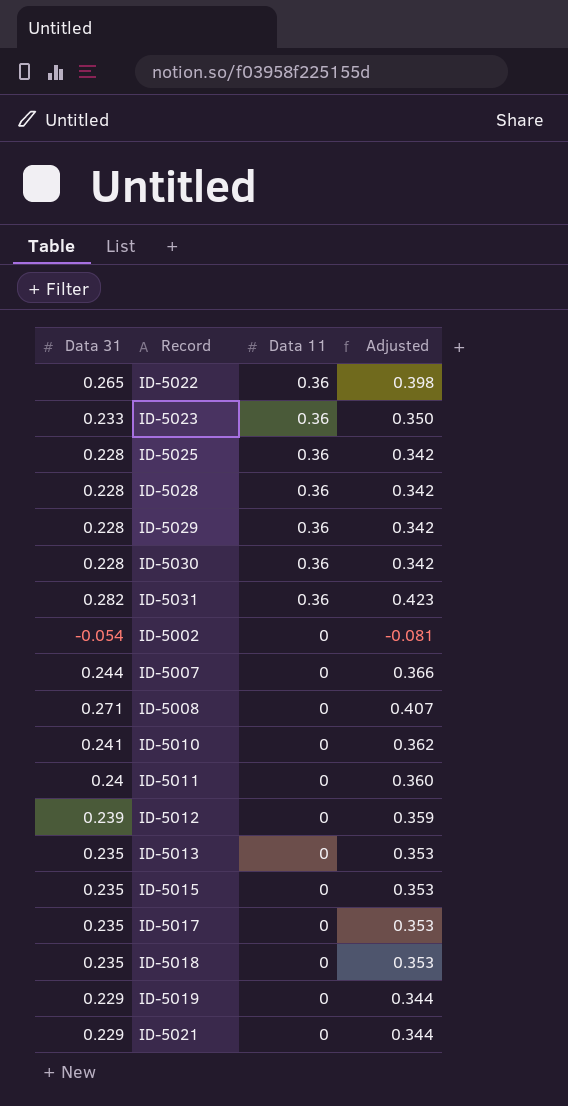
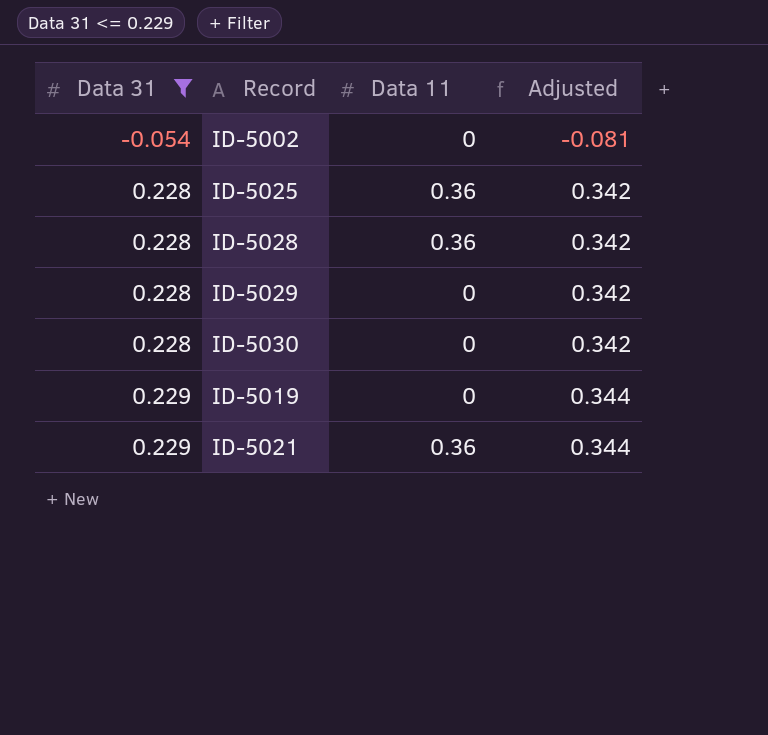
filter: none -> Data 31 <= 0.229
row order: Data 11 descending -> Data 31 ascending
ID-5029 | Data 11: 0.36 -> 0
ID-5030 | Data 11: 0.36 -> 0
ID-5021 | Data 11: 0 -> 0.36

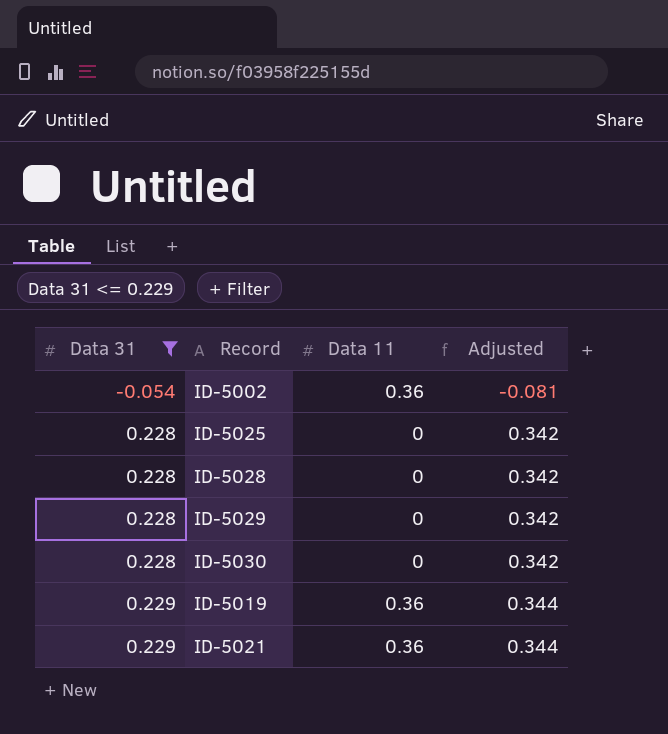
ID-5002 | Data 11: 0 -> 0.36
ID-5025 | Data 11: 0.36 -> 0
ID-5028 | Data 11: 0.36 -> 0
ID-5019 | Data 11: 0 -> 0.36

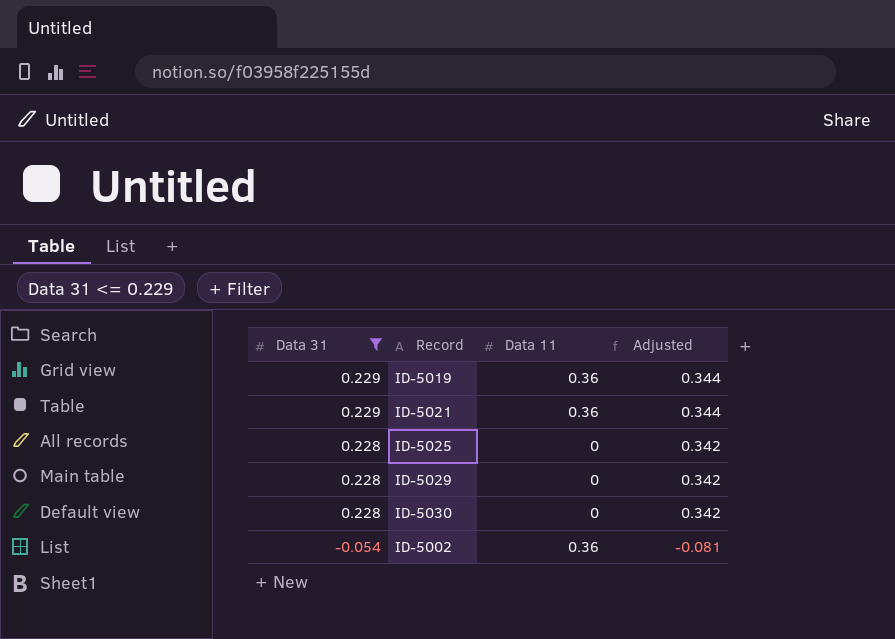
row order: Data 31 ascending -> Data 31 descending
row ID-5028: 0.228 | 0 | 0.342 -> none

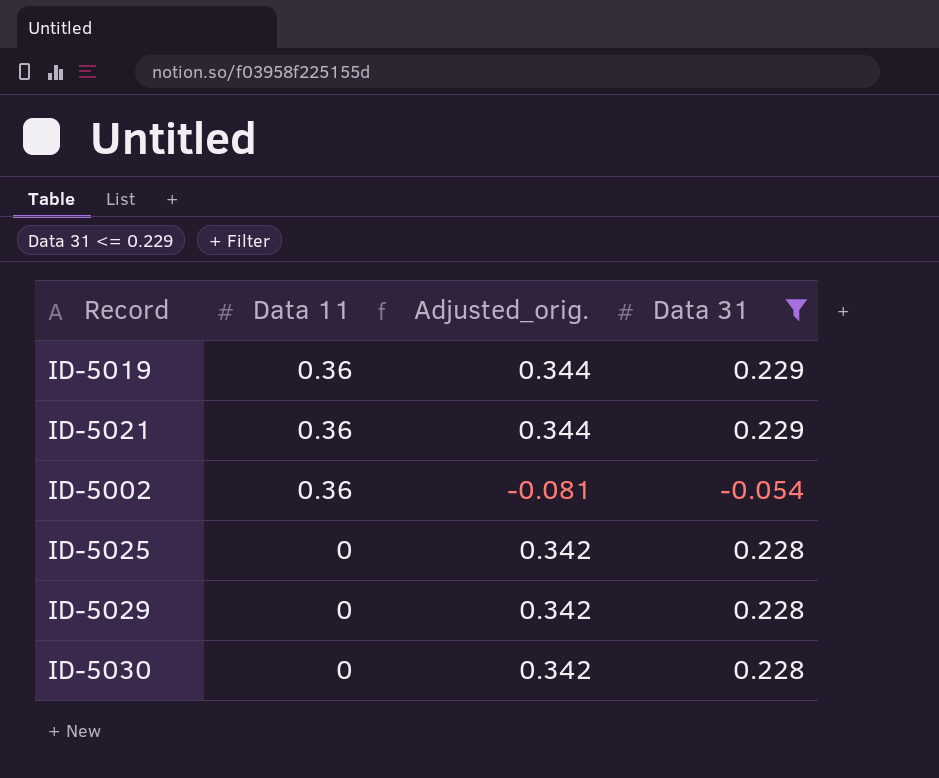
row order: Data 31 descending -> Data 11 descending
column name: Adjusted -> Adjusted_orig.
column Data 31 | position: 1 -> 4

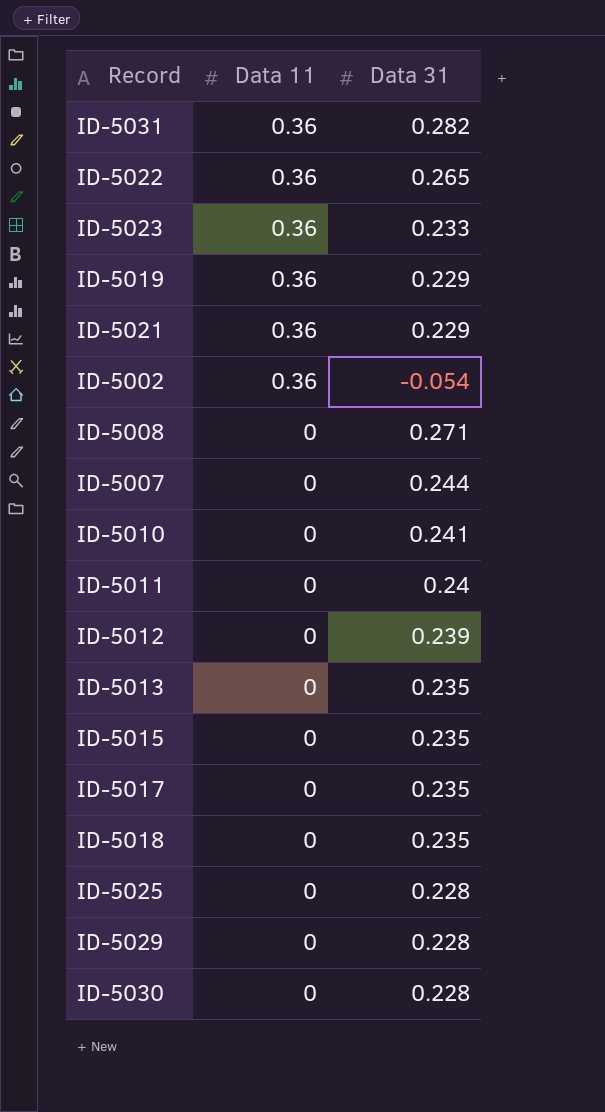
filter: Data 31 <= 0.229 -> none
column Adjusted_orig. | formula: [Data 31] * 1.5 -> none

